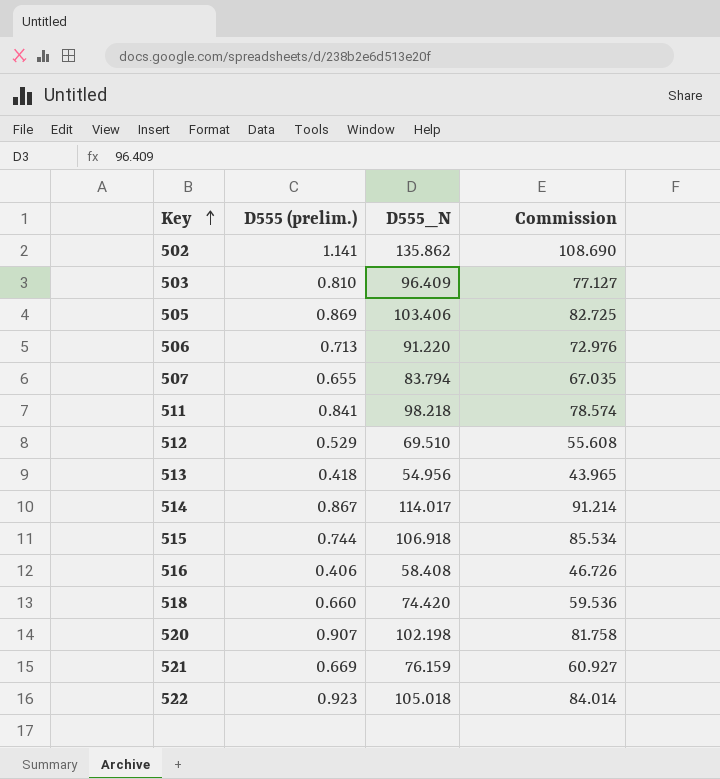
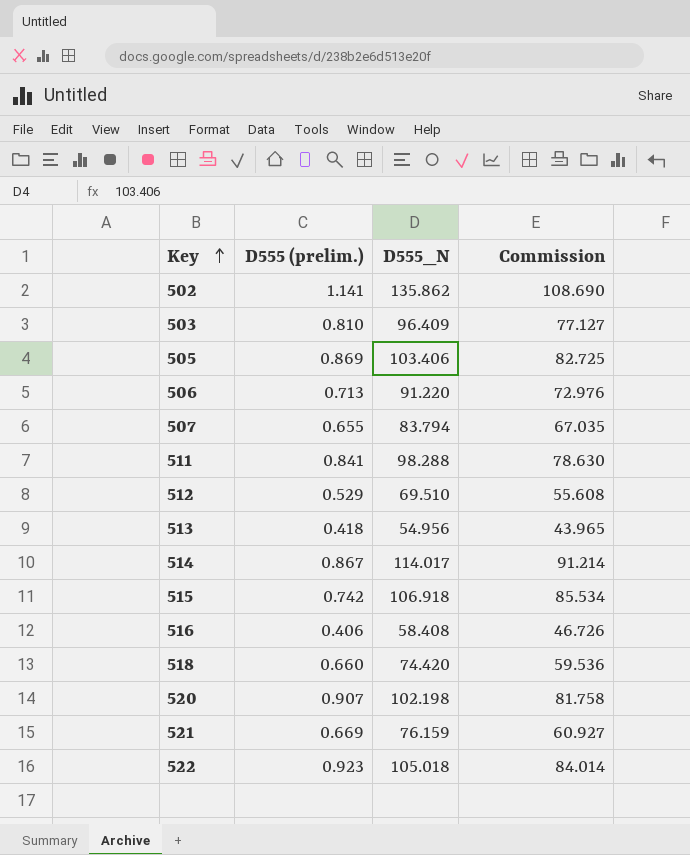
511 | D555_N: 98.218 -> 98.288
511 | Commission: 78.574 -> 78.630
515 | D555 (prelim.): 0.744 -> 0.742

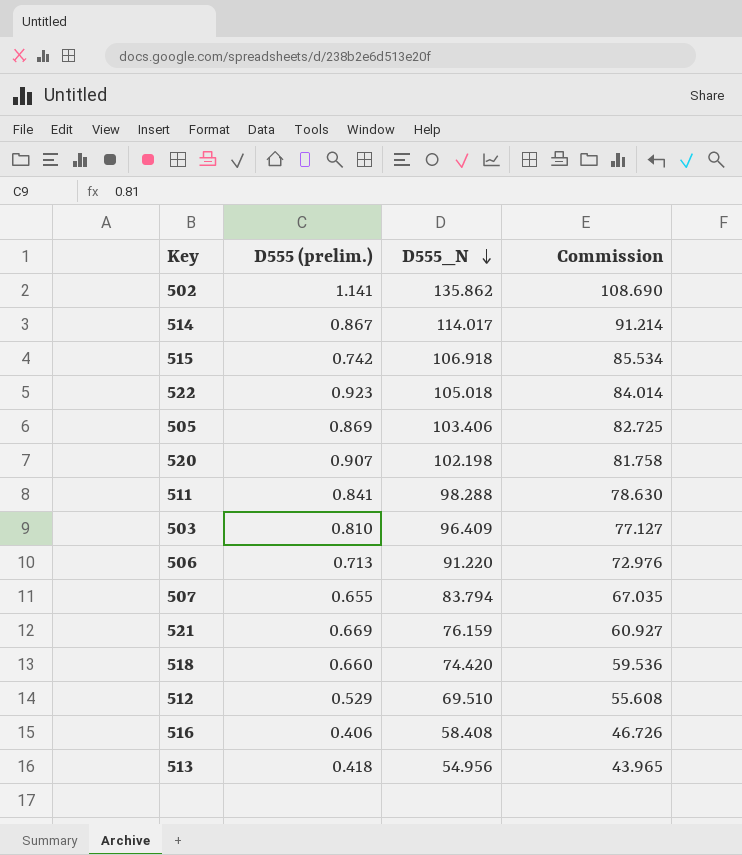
row order: Key ascending -> D555_N descending

